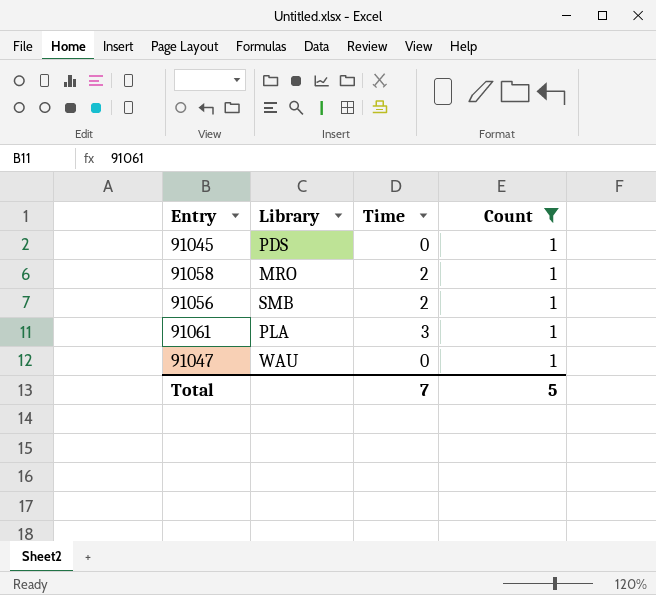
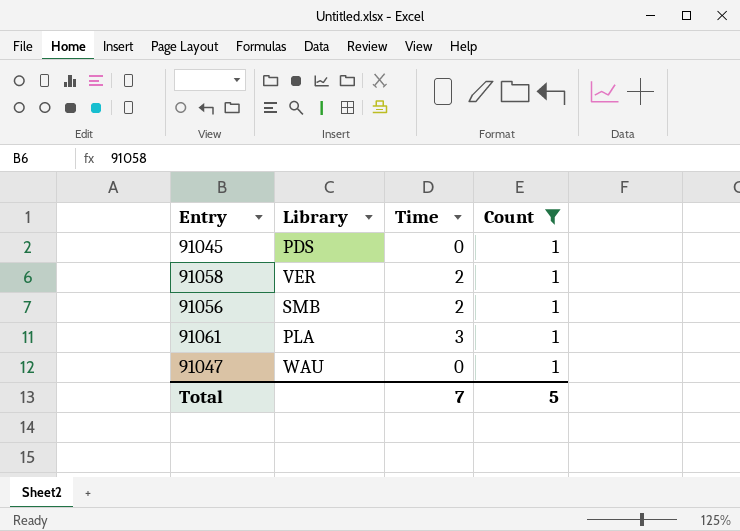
91058 | Library: MRO -> VER

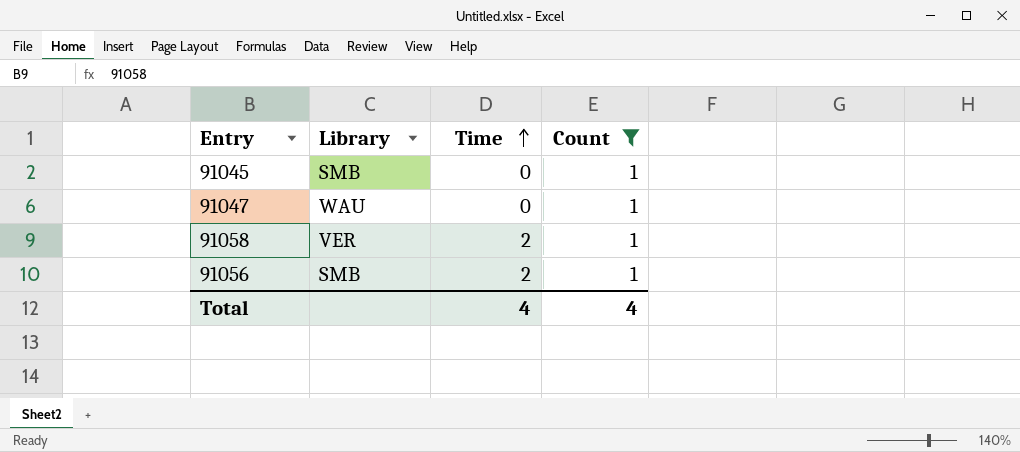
row order: none -> Time ascending
row 91061: PLA | 3 | 1 -> none
91045 | Library: PDS -> SMB
Total | Time: 7 -> 4
Total | Count: 5 -> 4

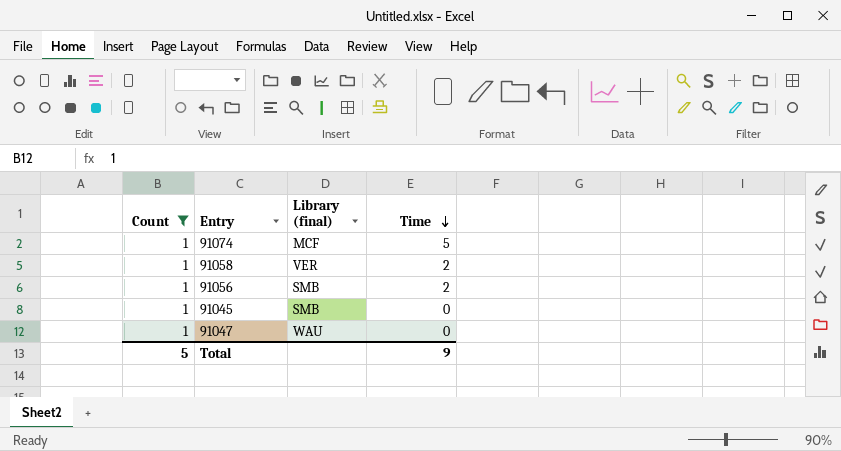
row order: Time ascending -> Time descending
column Count | position: 4 -> 1
column name: Library -> Library (final)
row 91074: none -> 1 | MCF | 5
Total | Count: 4 -> 5
Total | Time: 4 -> 9

